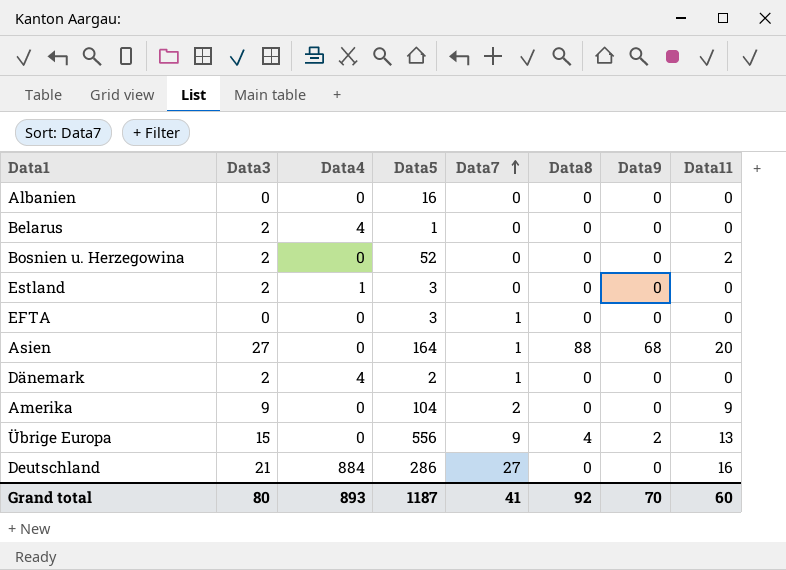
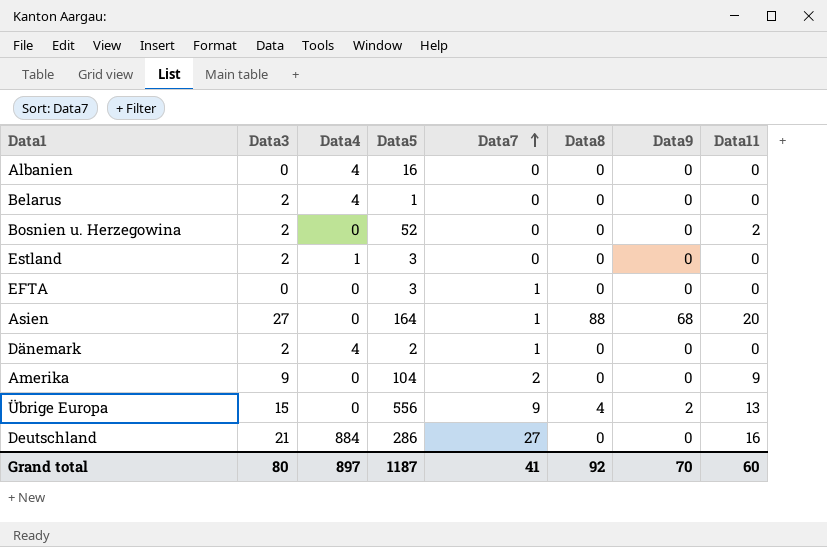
Albanien | Data4: 0 -> 4
Grand total | Data4: 893 -> 897

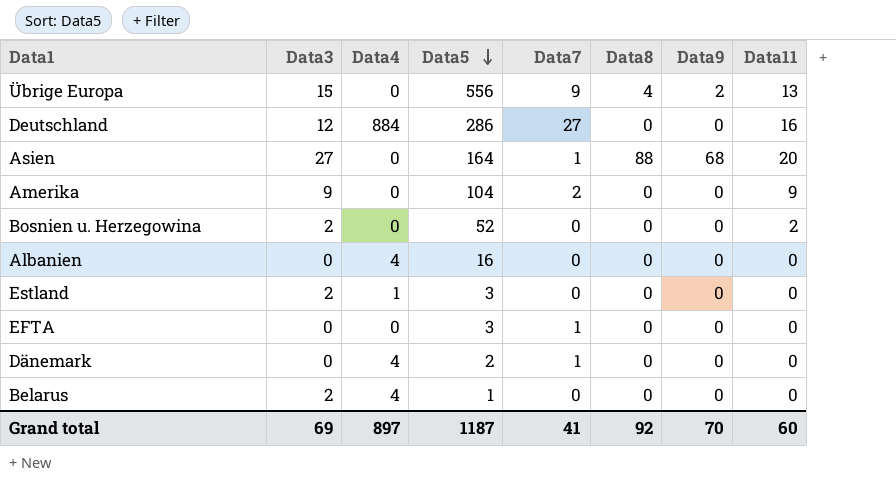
row order: Data7 ascending -> Data5 descending
Deutschland | Data3: 21 -> 12
Dänemark | Data3: 2 -> 0
Grand total | Data3: 80 -> 69

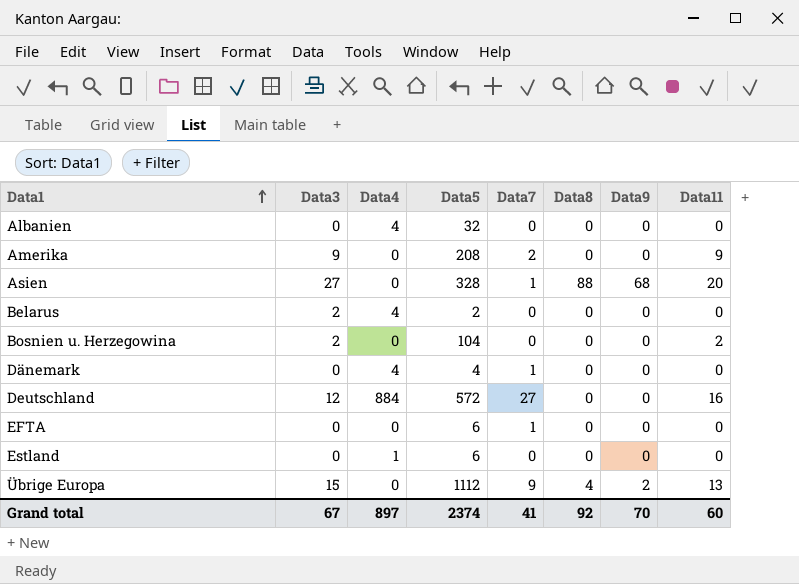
row order: Data5 descending -> Data1 ascending
Albanien | Data5: 16 -> 32
Amerika | Data5: 104 -> 208
Asien | Data5: 164 -> 328
Belarus | Data5: 1 -> 2
Bosnien u. Herzegowina | Data5: 52 -> 104
Dänemark | Data5: 2 -> 4
Deutschland | Data5: 286 -> 572
EFTA | Data5: 3 -> 6
Estland | Data3: 2 -> 0
Estland | Data5: 3 -> 6
Übrige Europa | Data5: 556 -> 1112
Grand total | Data3: 69 -> 67
Grand total | Data5: 1187 -> 2374

